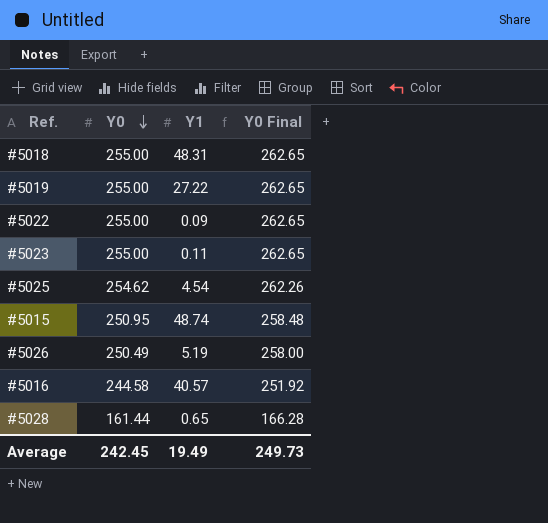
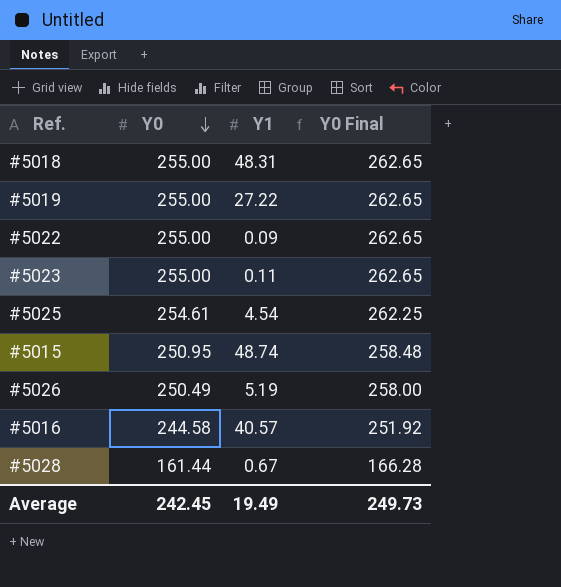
#5025 | Y0: 254.62 -> 254.61
#5025 | Y0 Final: 262.26 -> 262.25
#5028 | Y1: 0.65 -> 0.67

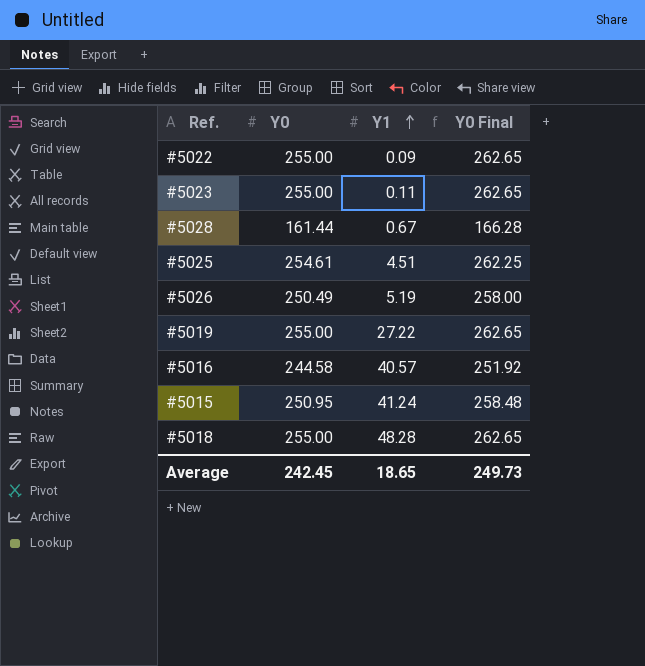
row order: Y0 descending -> Y1 ascending
#5025 | Y1: 4.54 -> 4.51
#5015 | Y1: 48.74 -> 41.24
#5018 | Y1: 48.31 -> 48.28
Average | Y1: 19.49 -> 18.65

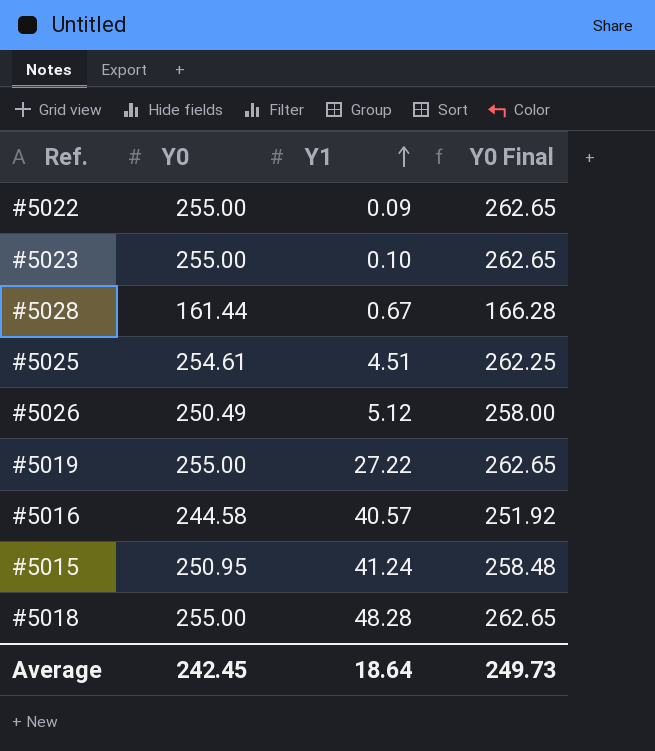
#5023 | Y1: 0.11 -> 0.10
#5026 | Y1: 5.19 -> 5.12
Average | Y1: 18.65 -> 18.64

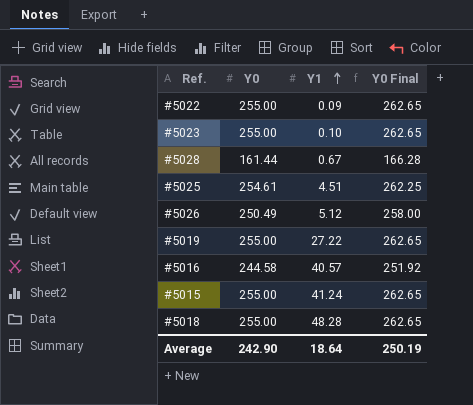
#5015 | Y0: 250.95 -> 255.00
#5015 | Y0 Final: 258.48 -> 262.65
Average | Y0: 242.45 -> 242.90
Average | Y0 Final: 249.73 -> 250.19

